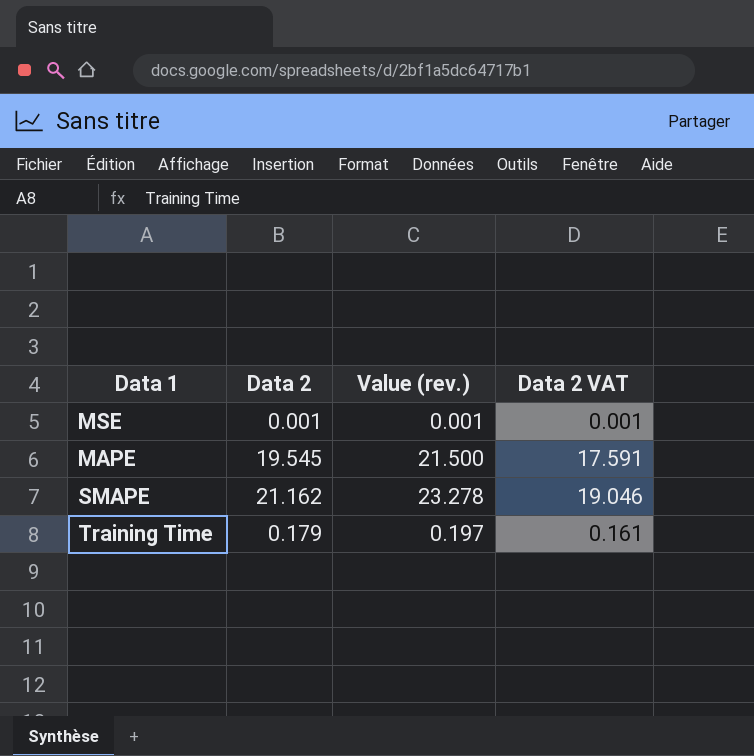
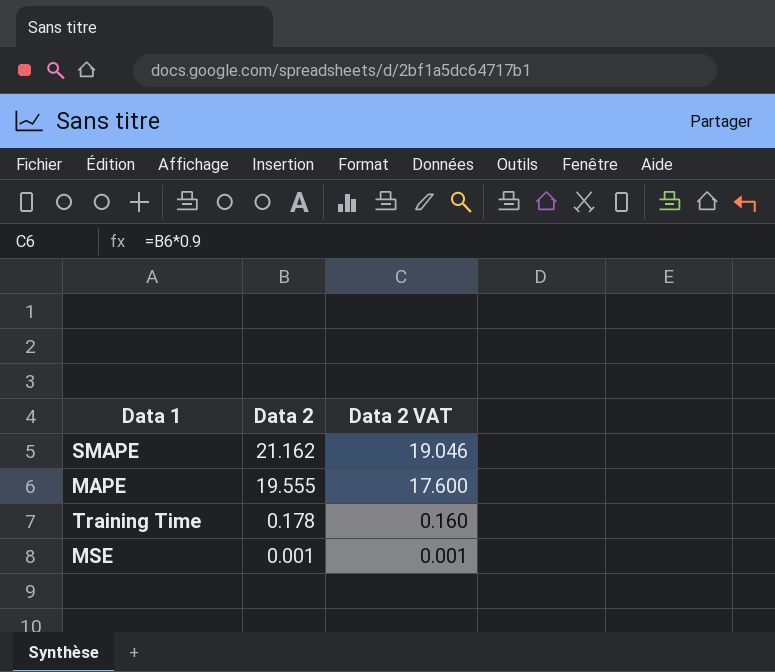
row order: none -> Data 2 descending
column Value (rev.) | formula: [Data 2] * 1.1 -> none
MAPE | Data 2: 19.545 -> 19.555
MAPE | Data 2 VAT: 17.591 -> 17.600
Training Time | Data 2: 0.179 -> 0.178
Training Time | Data 2 VAT: 0.161 -> 0.160

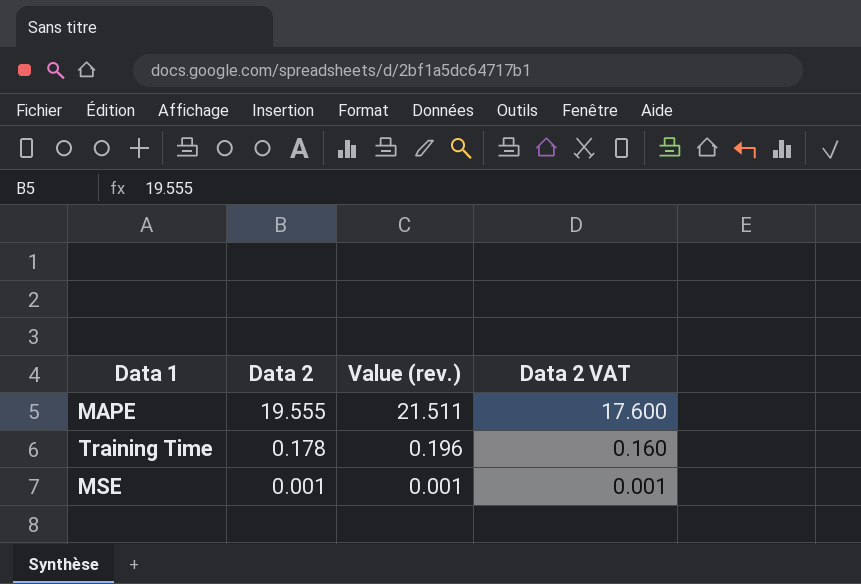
column Value (rev.) | formula: none -> [Data 2] * 1.1
row SMAPE: 21.162 | 19.046 -> none

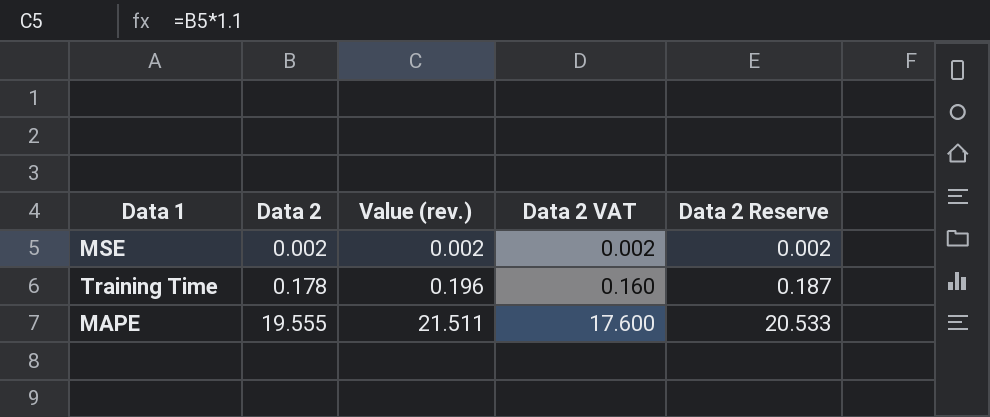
row order: Data 2 descending -> Data 2 ascending
column Data 2 Reserve | formula: none -> [Data 2] * 1.05
MSE | Data 2: 0.001 -> 0.002
MSE | Value (rev.): 0.001 -> 0.002
MSE | Data 2 VAT: 0.001 -> 0.002

